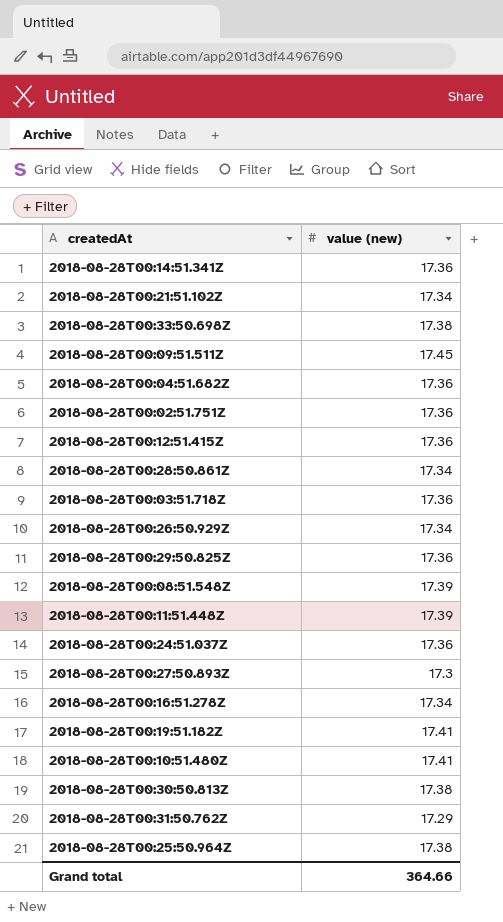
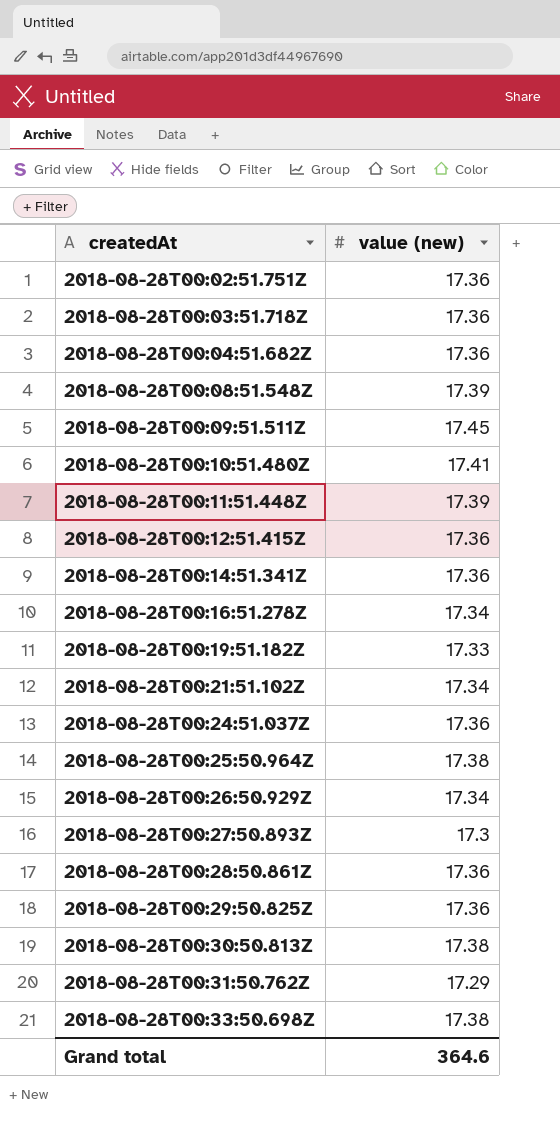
row order: none -> createdAt ascending
2018-08-28T00:19:51.182Z | value (new): 17.41 -> 17.33
2018-08-28T00:28:50.861Z | value (new): 17.34 -> 17.36
Grand total | value (new): 364.66 -> 364.6

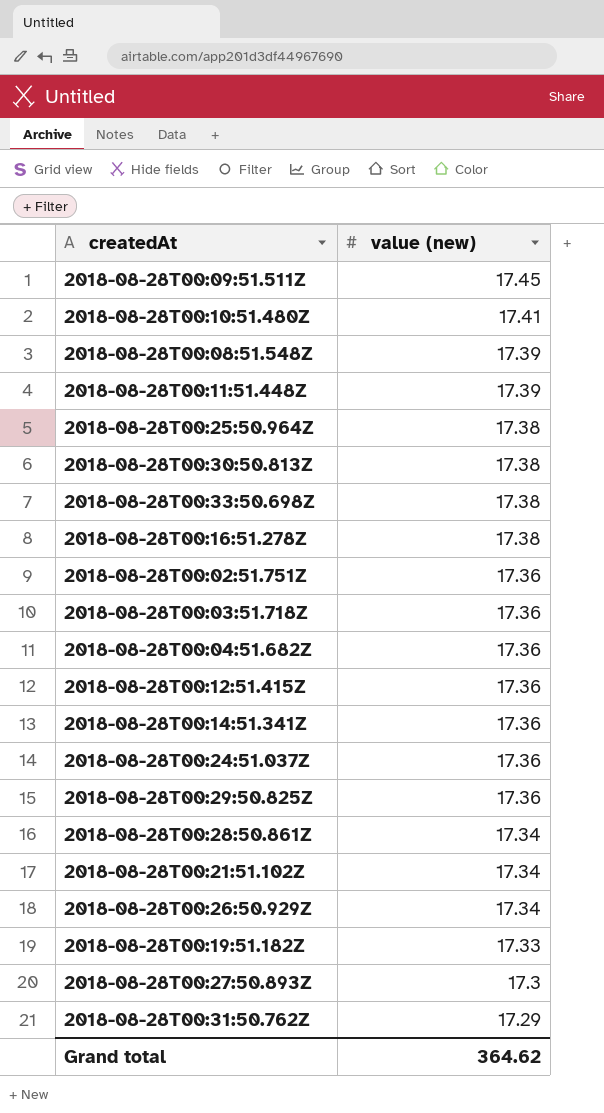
row order: createdAt ascending -> value (new) descending
2018-08-28T00:16:51.278Z | value (new): 17.34 -> 17.38
2018-08-28T00:28:50.861Z | value (new): 17.36 -> 17.34
Grand total | value (new): 364.6 -> 364.62

